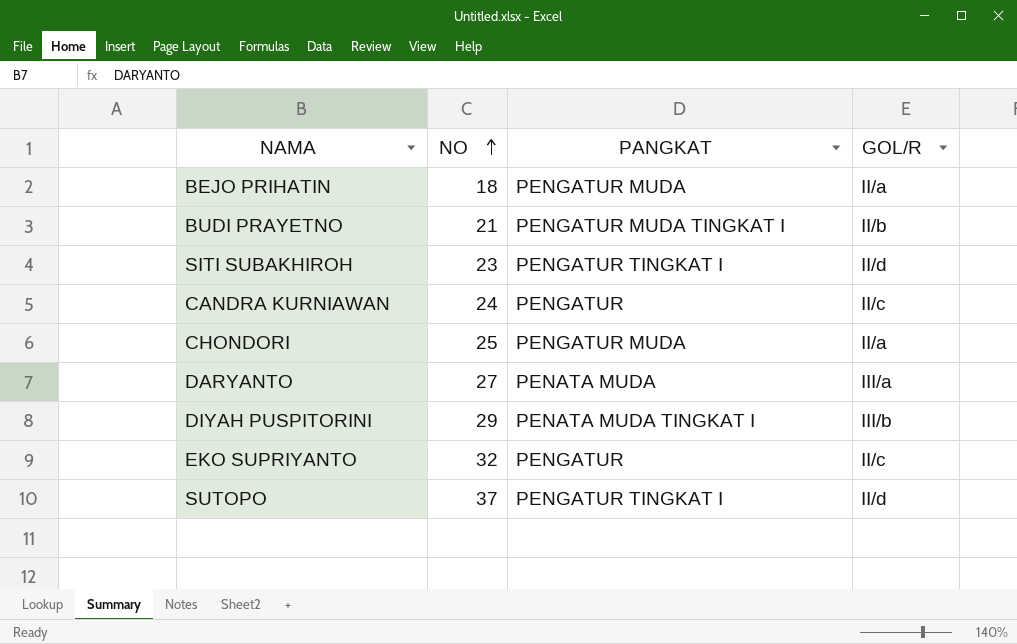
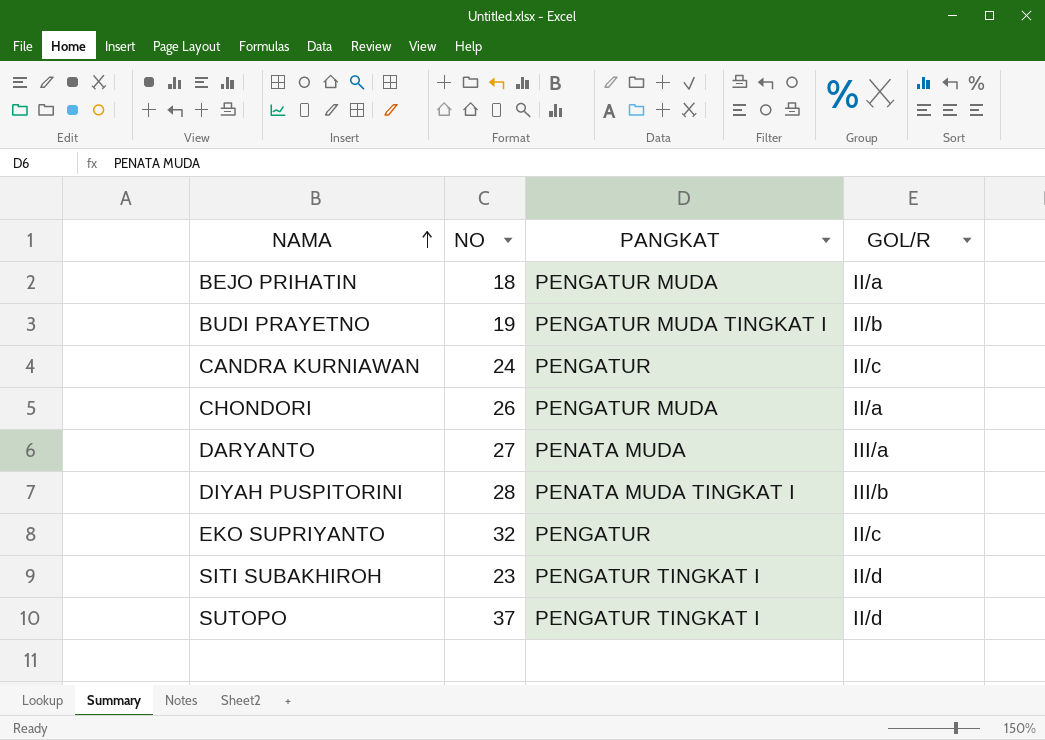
row order: NO ascending -> NAMA ascending
BUDI PRAYETNO | NO: 21 -> 19
CHONDORI | NO: 25 -> 26
DIYAH PUSPITORINI | NO: 29 -> 28

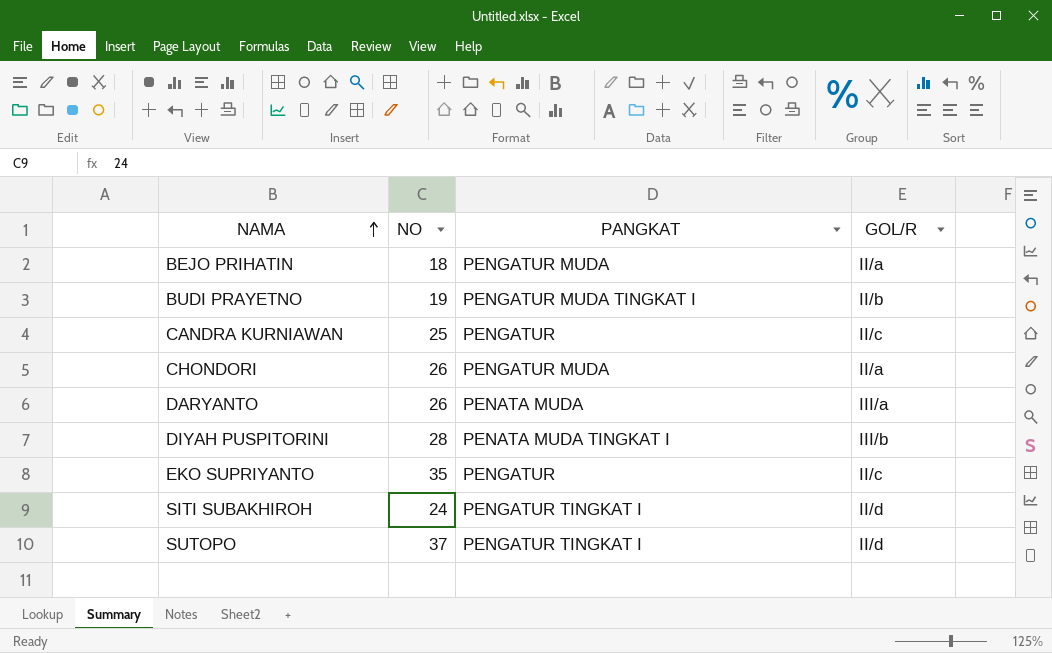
CANDRA KURNIAWAN | NO: 24 -> 25
DARYANTO | NO: 27 -> 26
EKO SUPRIYANTO | NO: 32 -> 35
SITI SUBAKHIROH | NO: 23 -> 24

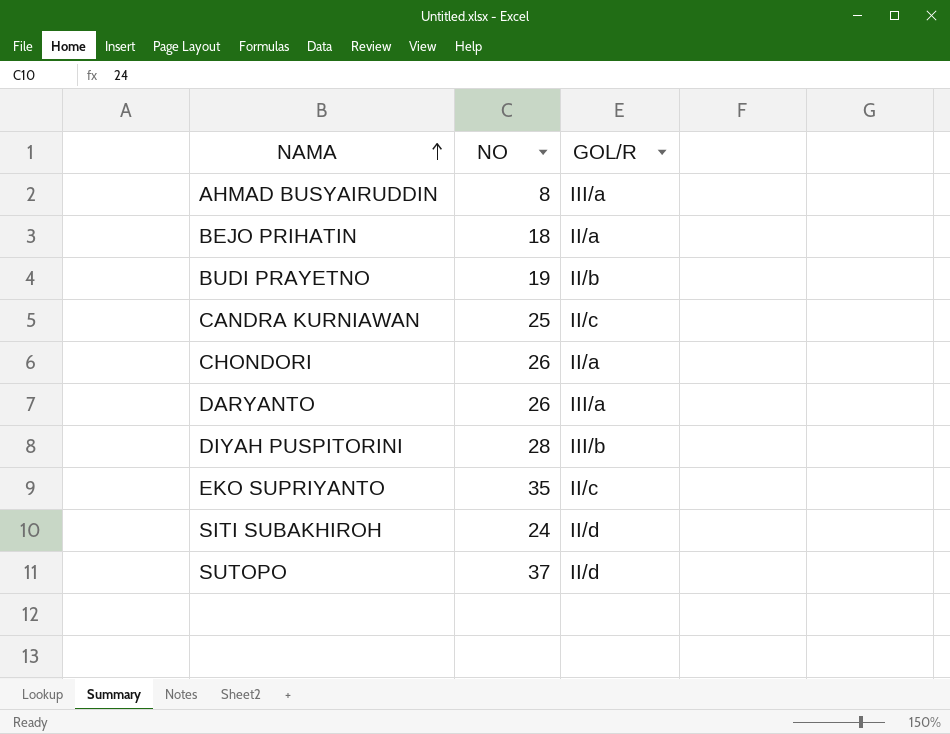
column PANGKAT | position: 3 -> none
row AHMAD BUSYAIRUDDIN: none -> 8 | III/a

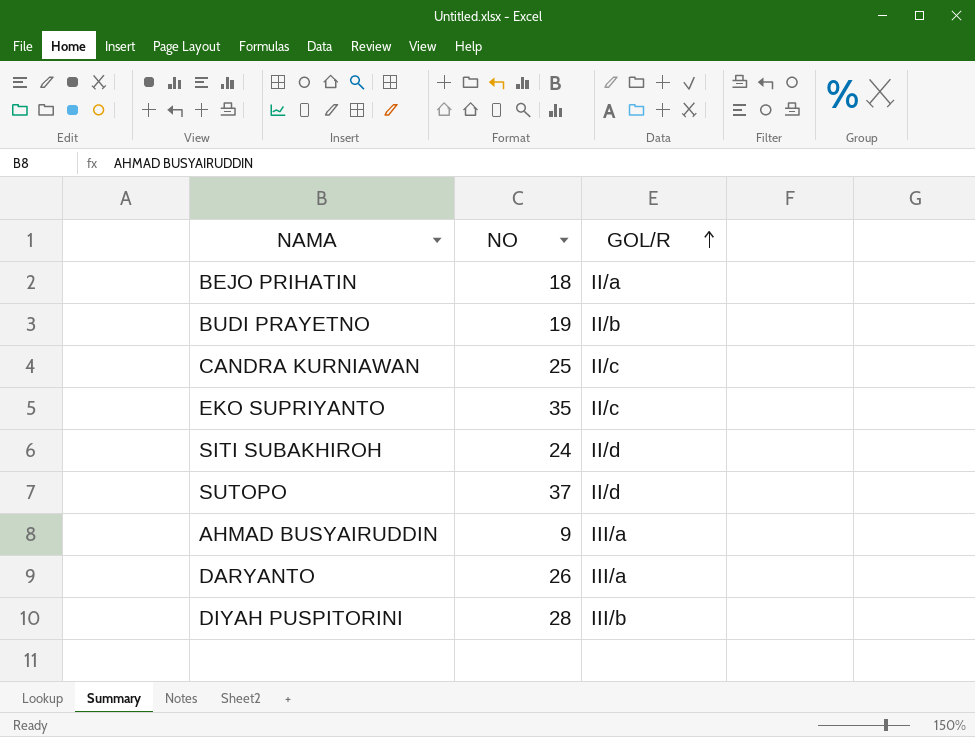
row order: NAMA ascending -> GOL/R ascending
row CHONDORI: 26 | II/a -> none
AHMAD BUSYAIRUDDIN | NO: 8 -> 9

